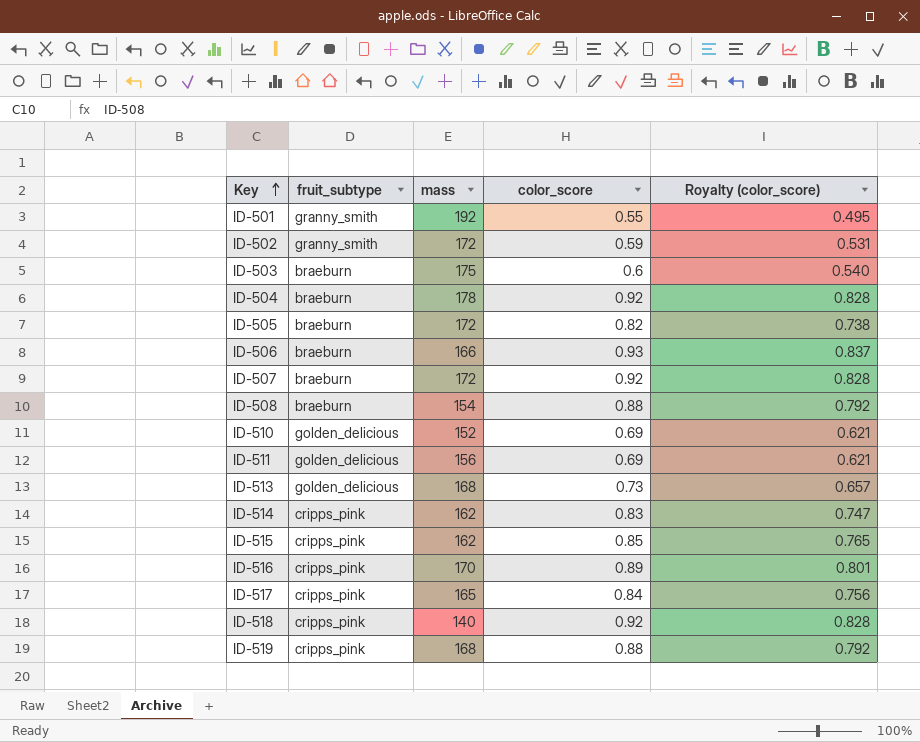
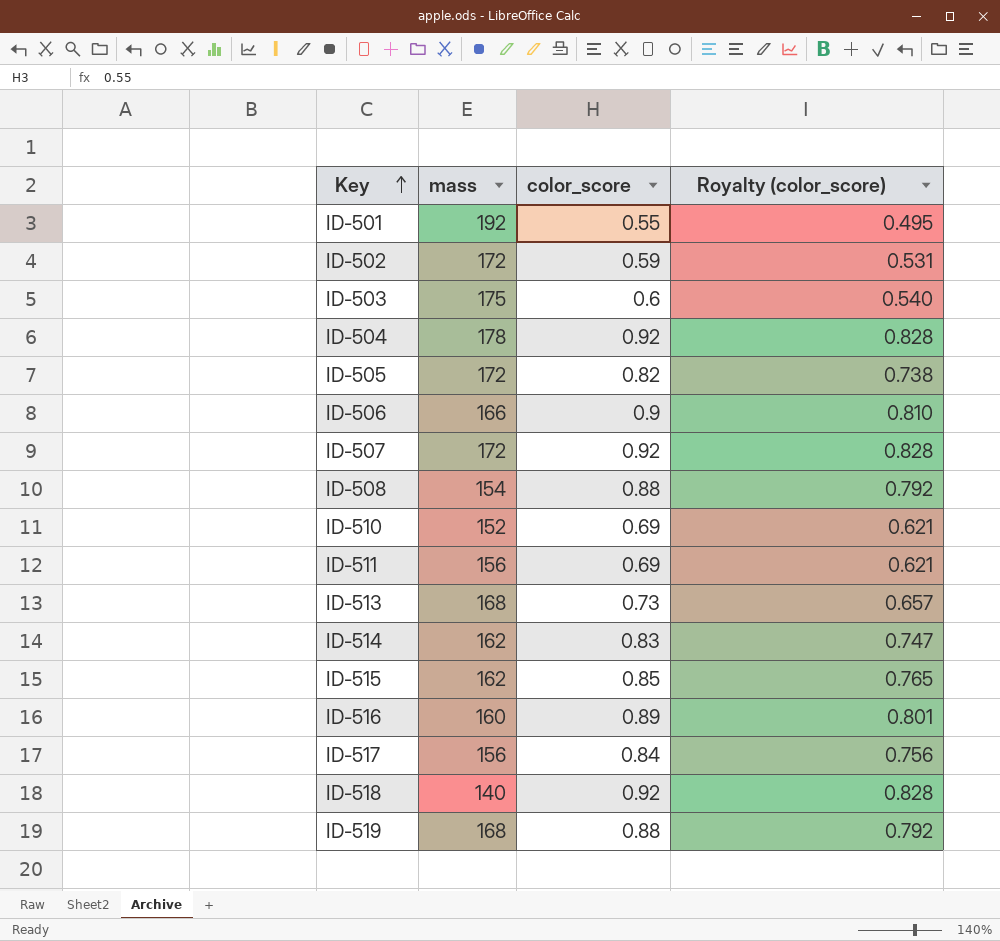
column fruit_subtype | position: 2 -> none
ID-506 | color_score: 0.93 -> 0.9
ID-506 | Royalty (color_score): 0.837 -> 0.810
ID-516 | mass: 170 -> 160
ID-517 | mass: 165 -> 156

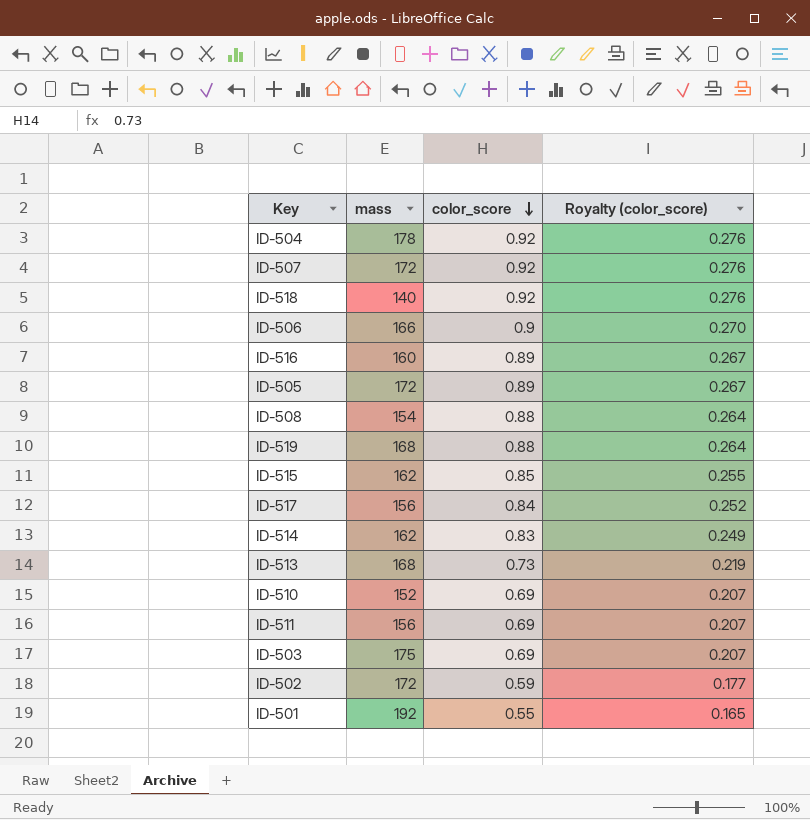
row order: Key ascending -> color_score descending
column Royalty (color_score) | formula: [color_score] * 0.9 -> [color_score] * 0.3
ID-505 | color_score: 0.82 -> 0.89
ID-503 | color_score: 0.6 -> 0.69

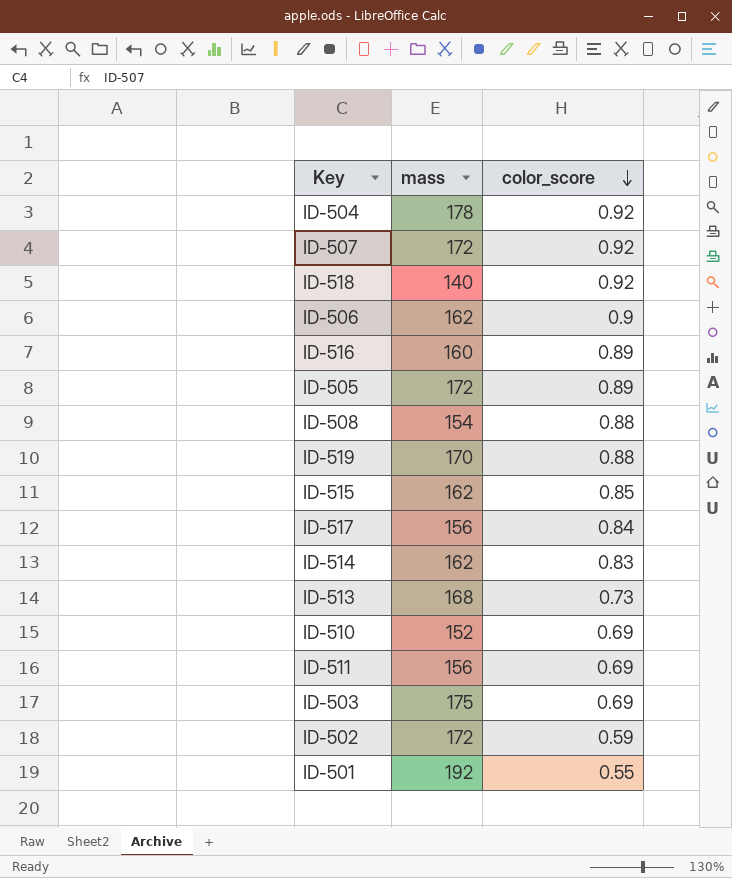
column Royalty (color_score) | formula: [color_score] * 0.3 -> none
ID-506 | mass: 166 -> 162
ID-519 | mass: 168 -> 170

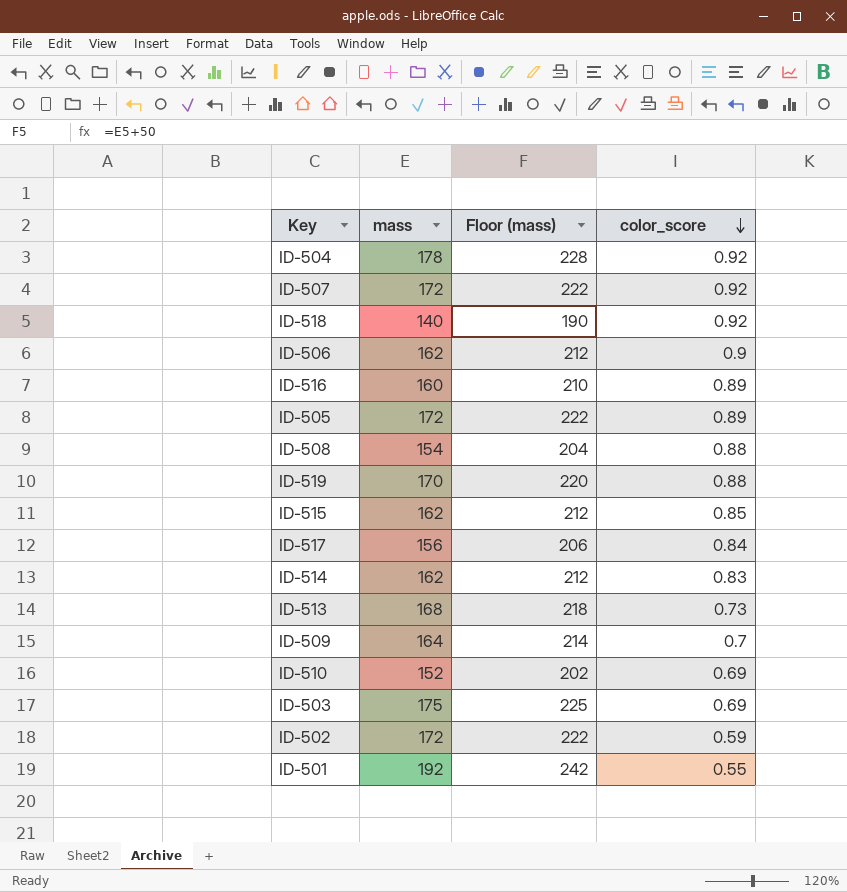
column Floor (mass) | formula: none -> [mass] + 50
row ID-511: 156 | 0.69 -> none
row ID-509: none -> 164 | 214 | 0.7

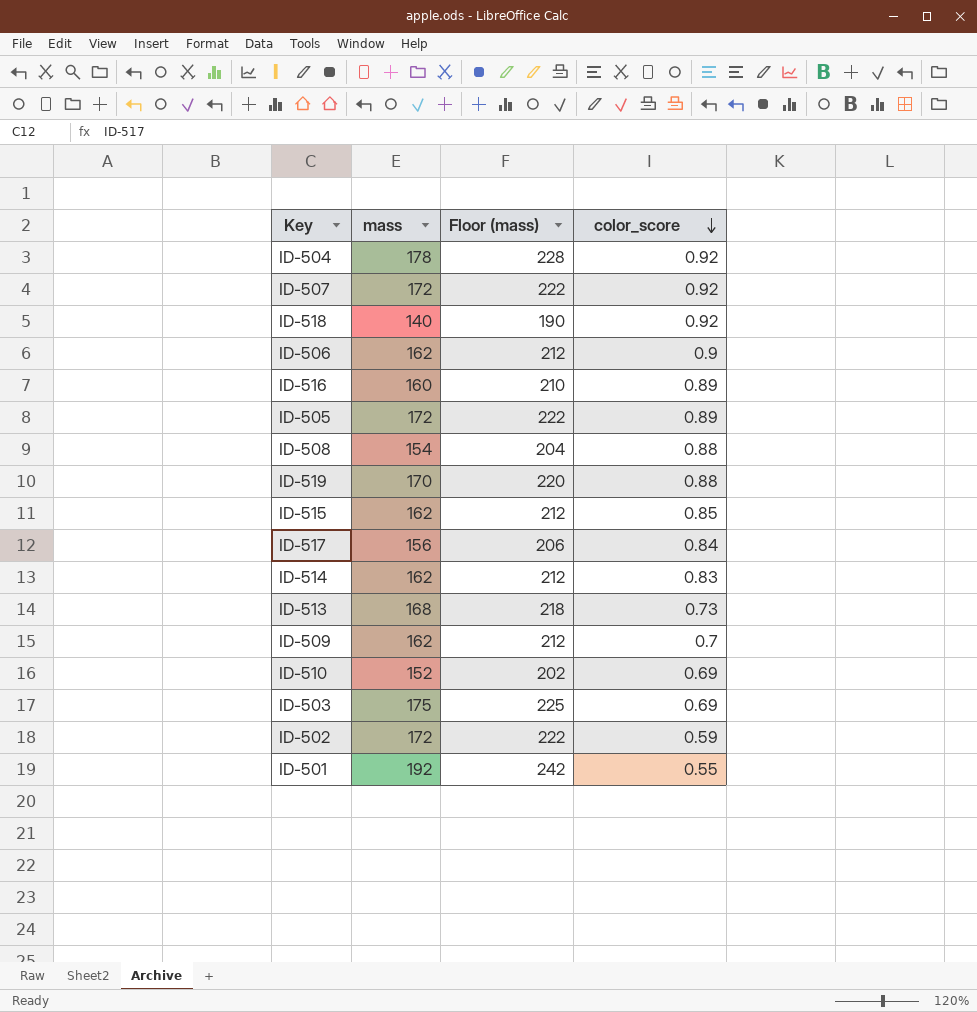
ID-509 | mass: 164 -> 162
ID-509 | Floor (mass): 214 -> 212

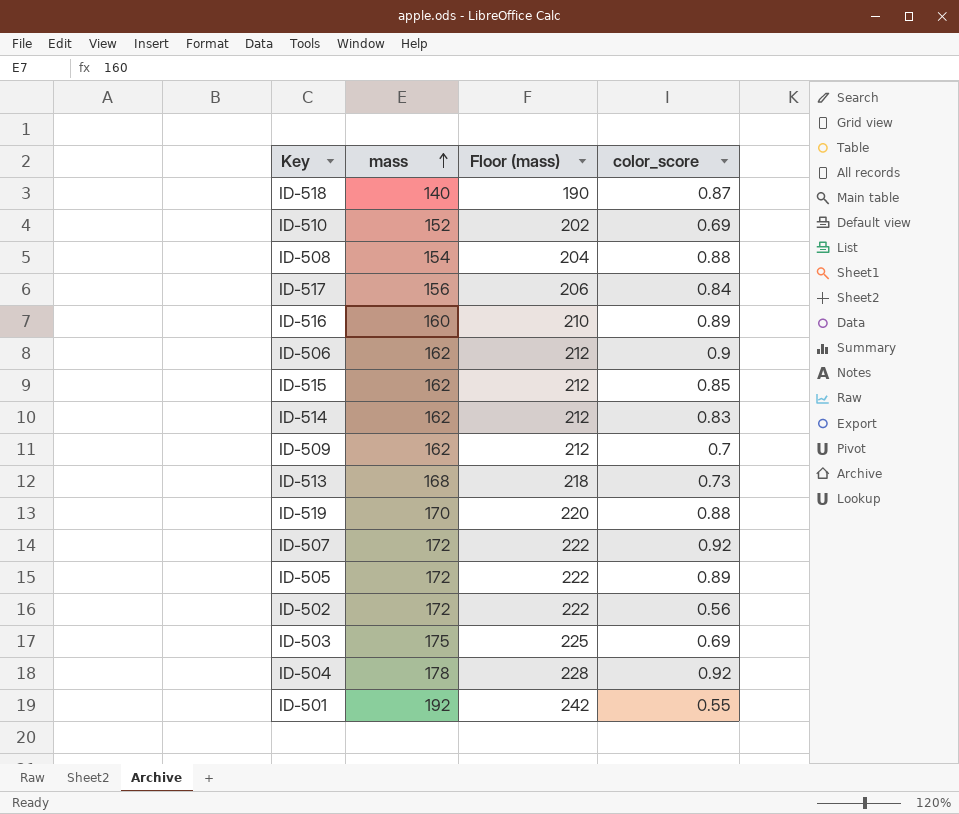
row order: color_score descending -> mass ascending
ID-518 | color_score: 0.92 -> 0.87
ID-502 | color_score: 0.59 -> 0.56

